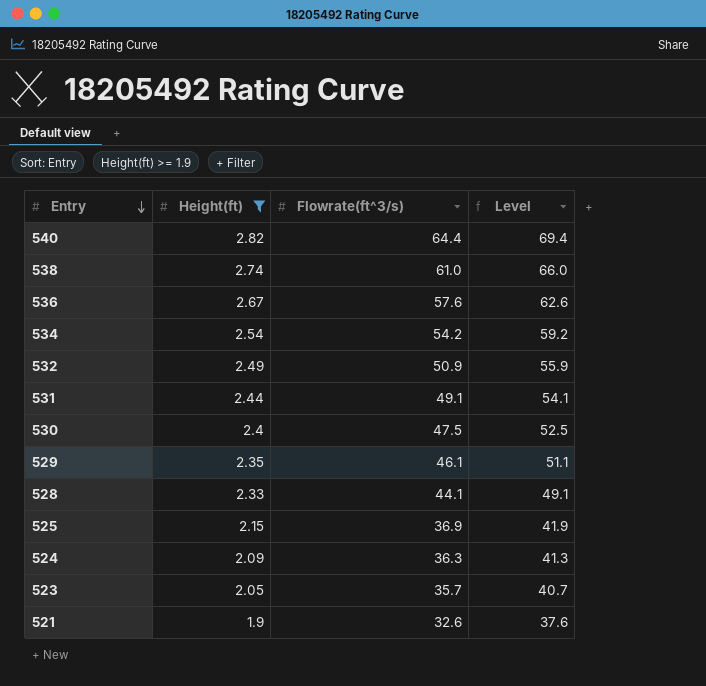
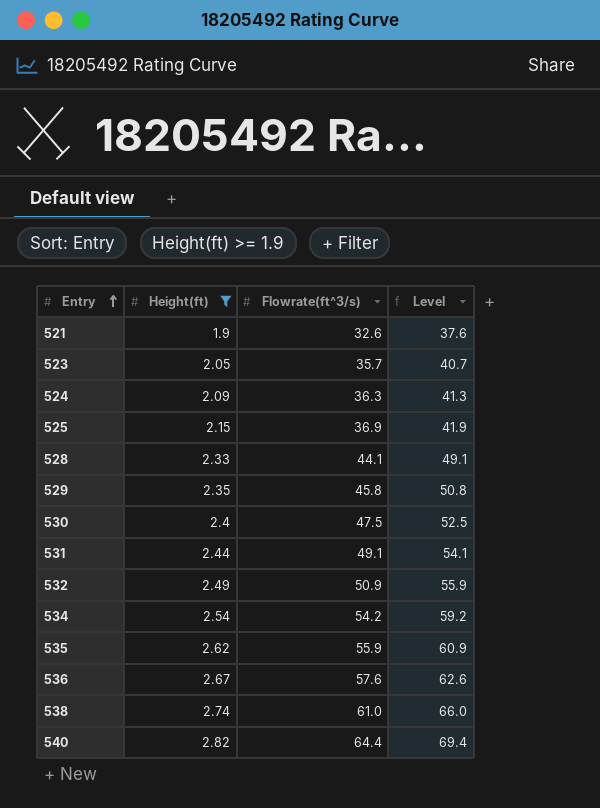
row order: Entry descending -> Entry ascending
529 | Flowrate(ft^3/s): 46.1 -> 45.8
529 | Level: 51.1 -> 50.8
row 535: none -> 2.62 | 55.9 | 60.9

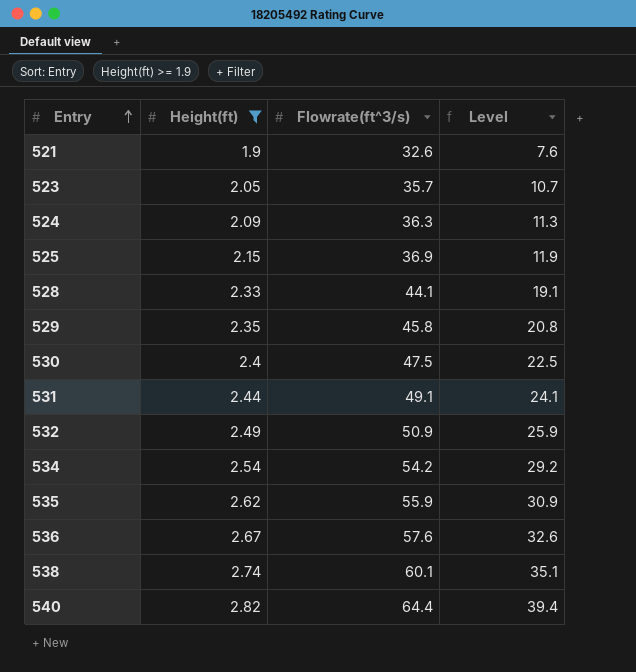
column Level | formula: [Flowrate(ft^3/s)] + 5 -> [Flowrate(ft^3/s)] - 25
538 | Flowrate(ft^3/s): 61.0 -> 60.1

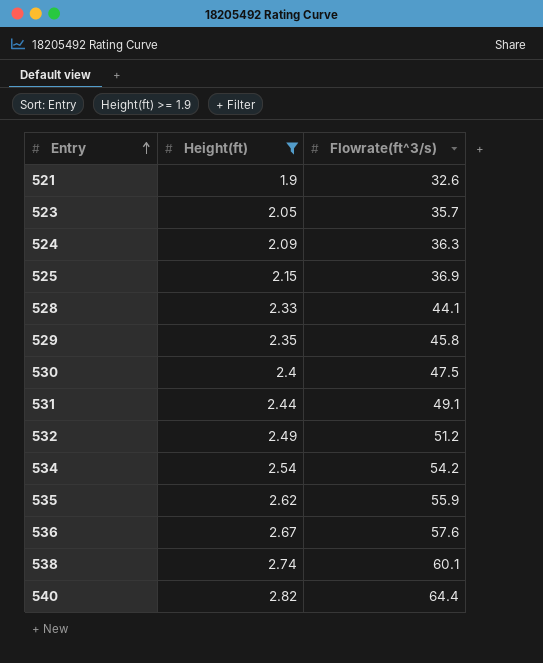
column Level | formula: [Flowrate(ft^3/s)] - 25 -> none
532 | Flowrate(ft^3/s): 50.9 -> 51.2

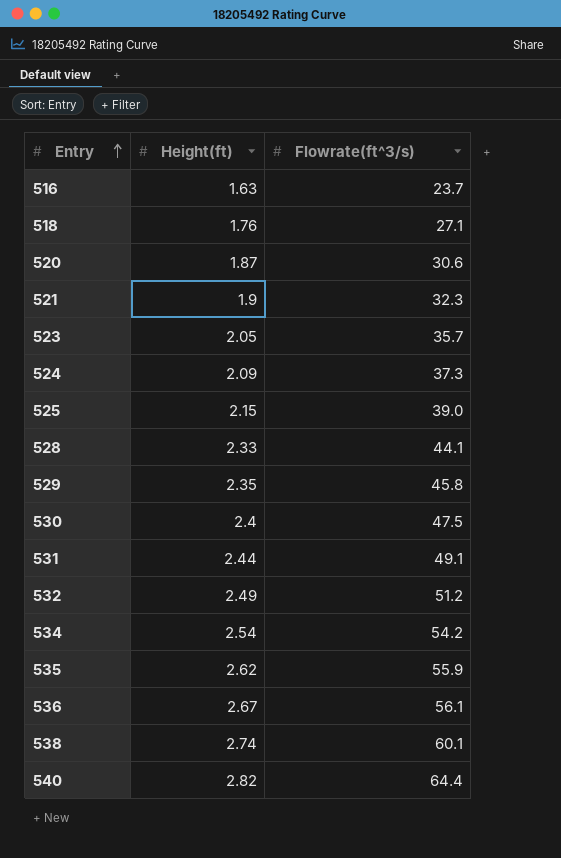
filter: Height(ft) >= 1.9 -> none
521 | Flowrate(ft^3/s): 32.6 -> 32.3
524 | Flowrate(ft^3/s): 36.3 -> 37.3
525 | Flowrate(ft^3/s): 36.9 -> 39.0
536 | Flowrate(ft^3/s): 57.6 -> 56.1

